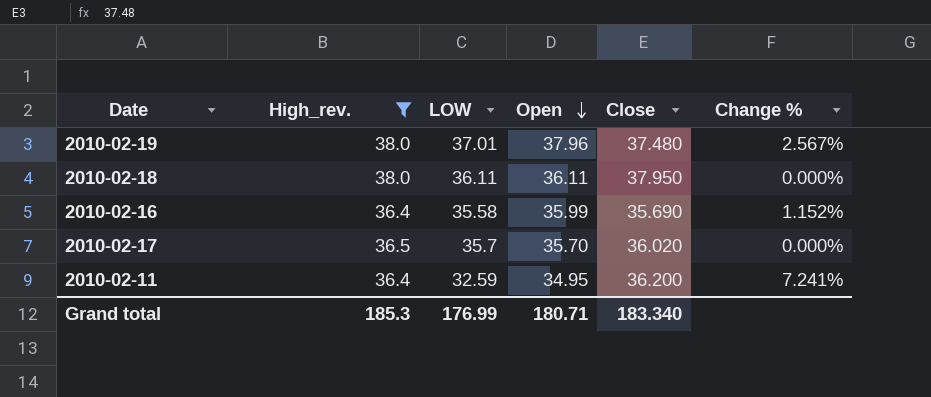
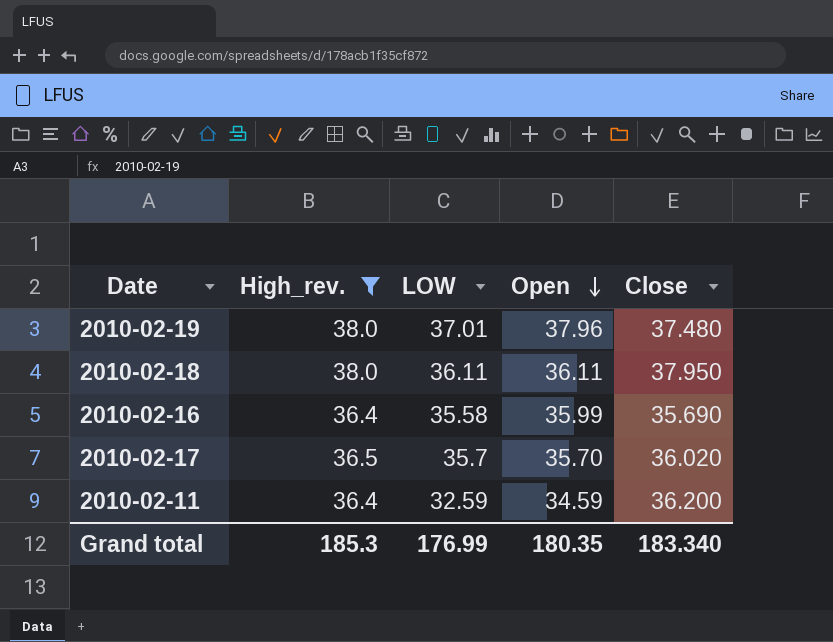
column Change % | formula: ([Open] - [LOW]) / [LOW] -> none
2010-02-11 | Open: 34.95 -> 34.59
Grand total | Open: 180.71 -> 180.35

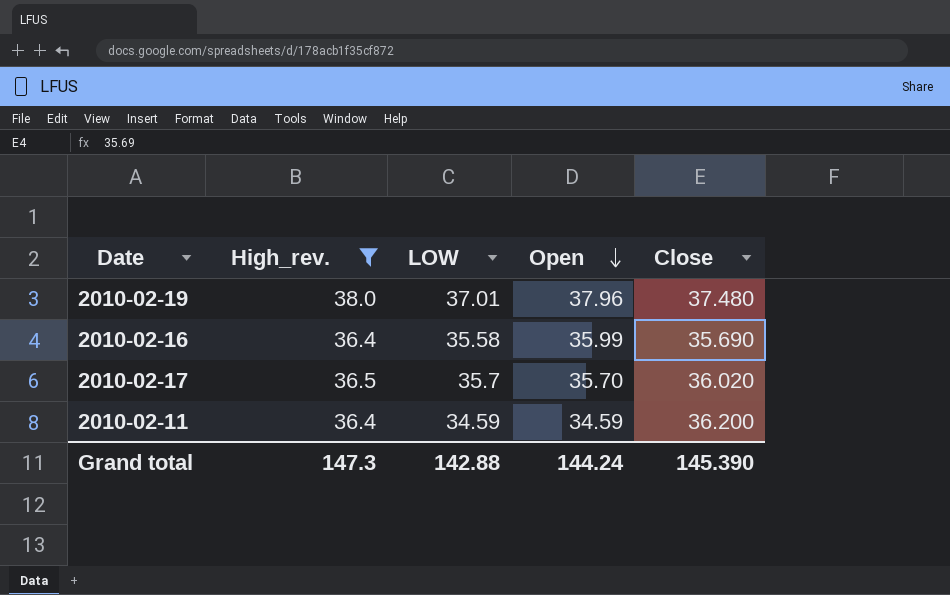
row 2010-02-18: 38.0 | 36.11 | 36.11 | 37.950 -> none
2010-02-11 | LOW: 32.59 -> 34.59
Grand total | High_rev.: 185.3 -> 147.3
Grand total | LOW: 176.99 -> 142.88
Grand total | Open: 180.35 -> 144.24
Grand total | Close: 183.340 -> 145.390

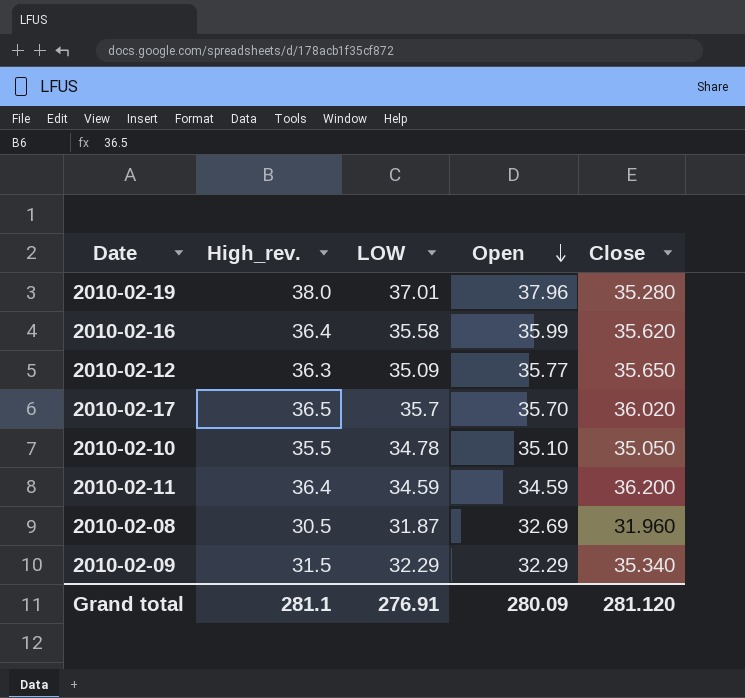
filter: High_rev. >= 36.4 -> none
2010-02-19 | Close: 37.480 -> 35.280
2010-02-16 | Close: 35.690 -> 35.620
Grand total | High_rev.: 147.3 -> 281.1
Grand total | LOW: 142.88 -> 276.91
Grand total | Open: 144.24 -> 280.09
Grand total | Close: 145.390 -> 281.120

